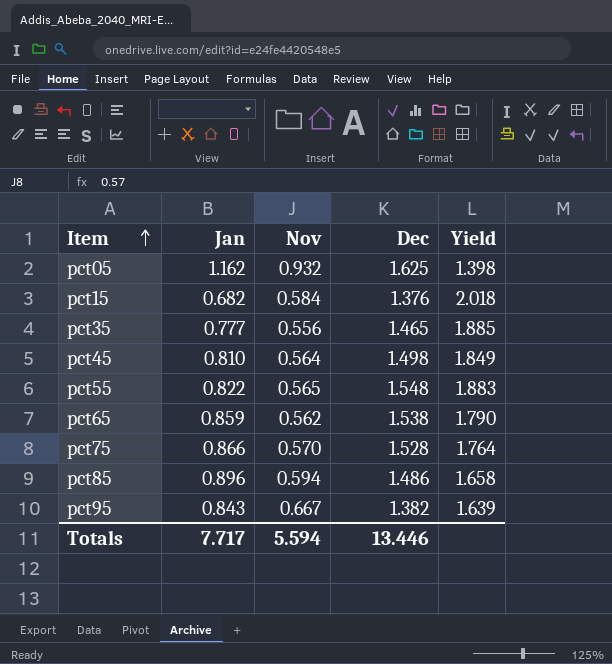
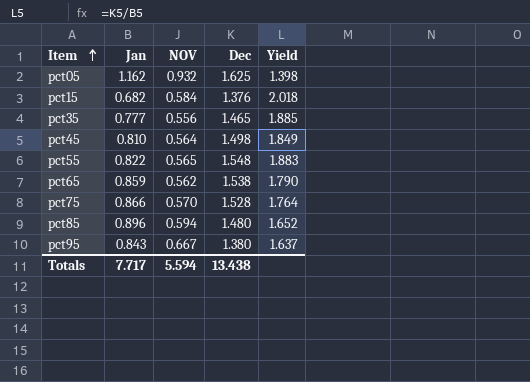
column name: Nov -> NOV
pct85 | Dec: 1.486 -> 1.480
pct85 | Yield: 1.658 -> 1.652
pct95 | Dec: 1.382 -> 1.380
pct95 | Yield: 1.639 -> 1.637
Totals | Dec: 13.446 -> 13.438

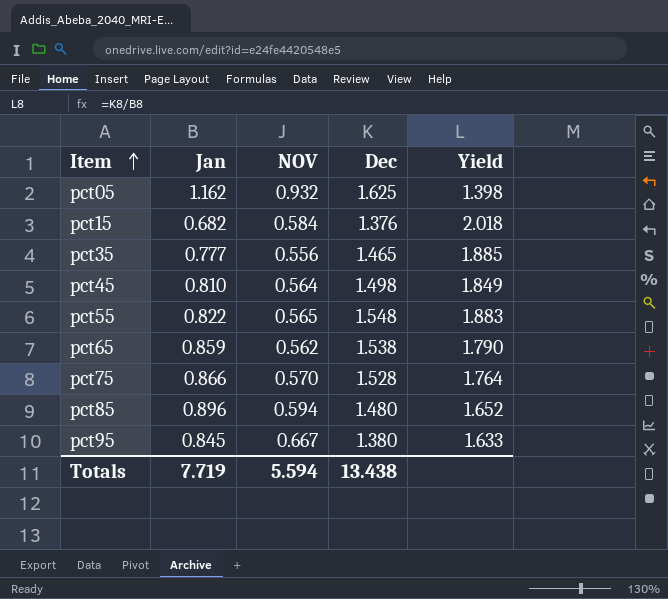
pct95 | Jan: 0.843 -> 0.845
pct95 | Yield: 1.637 -> 1.633
Totals | Jan: 7.717 -> 7.719

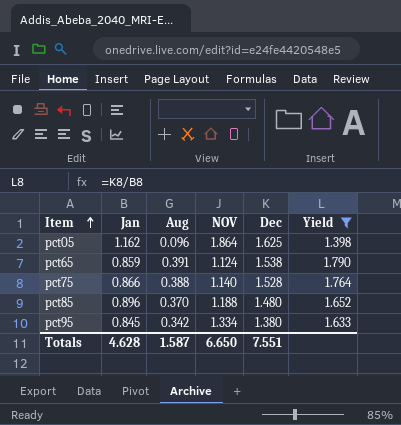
filter: none -> Yield <= 1.790
column Aug | position: none -> 3
pct05 | NOV: 0.932 -> 1.864
pct65 | NOV: 0.562 -> 1.124
pct75 | NOV: 0.570 -> 1.140
pct85 | NOV: 0.594 -> 1.188
pct95 | NOV: 0.667 -> 1.334
Totals | Jan: 7.719 -> 4.628
Totals | NOV: 5.594 -> 6.650
Totals | Dec: 13.438 -> 7.551

